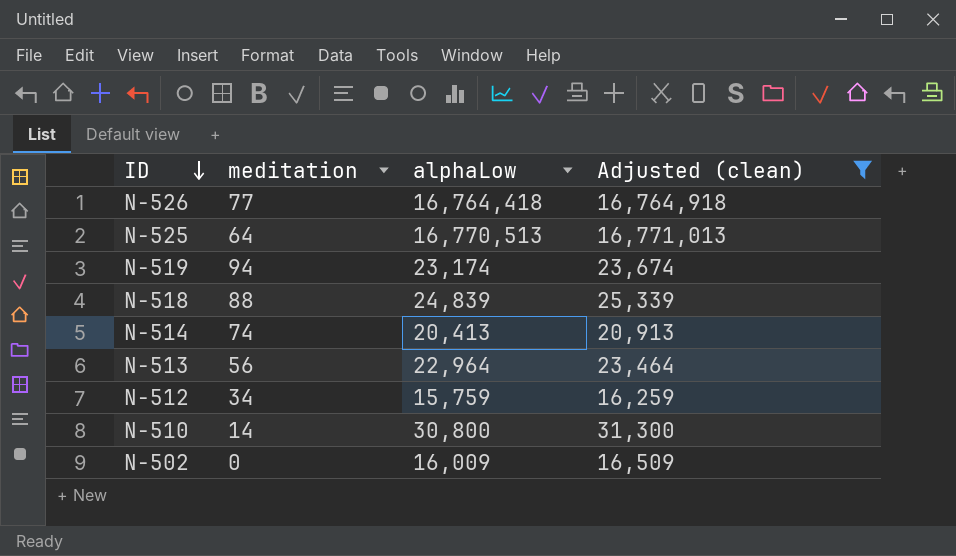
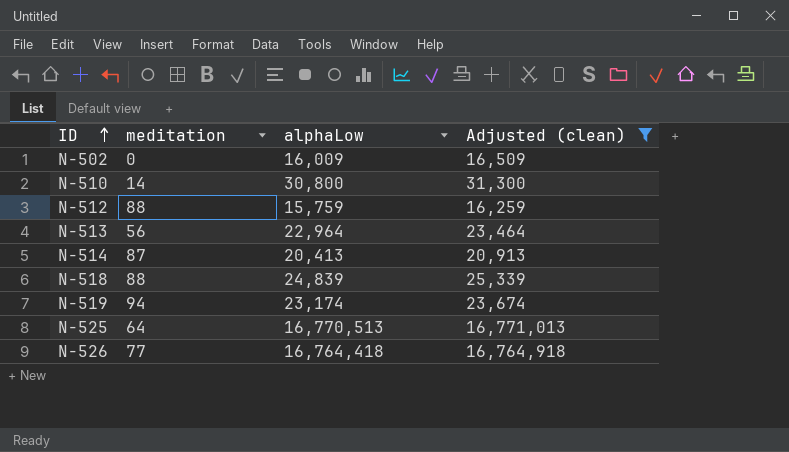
row order: ID descending -> ID ascending
N-512 | meditation: 34 -> 88
N-514 | meditation: 74 -> 87

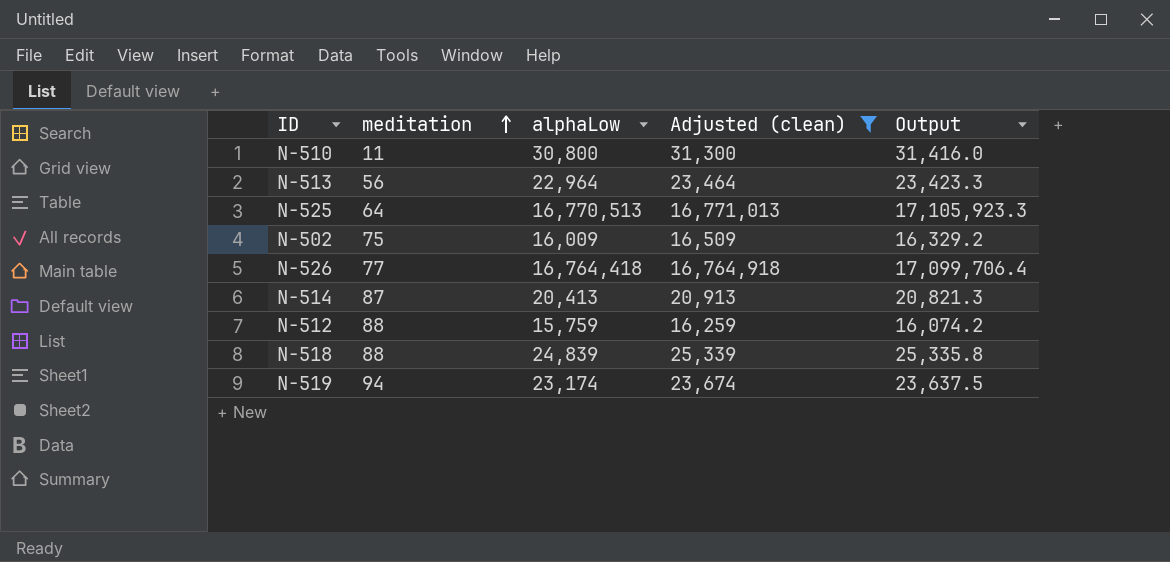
row order: ID ascending -> meditation ascending
column Output | formula: none -> [alphaLow] * 1.02
N-510 | meditation: 14 -> 11
N-502 | meditation: 0 -> 75

